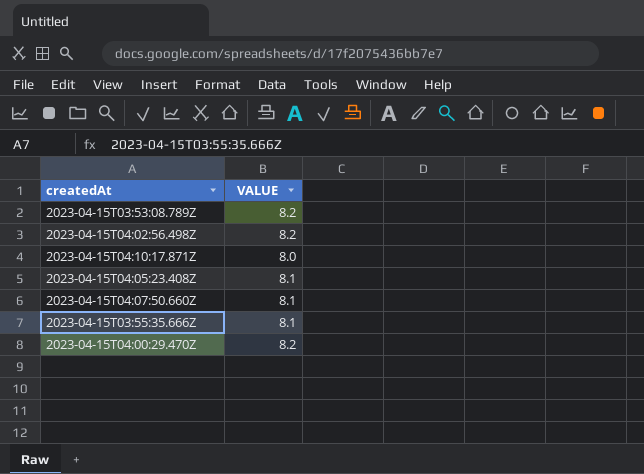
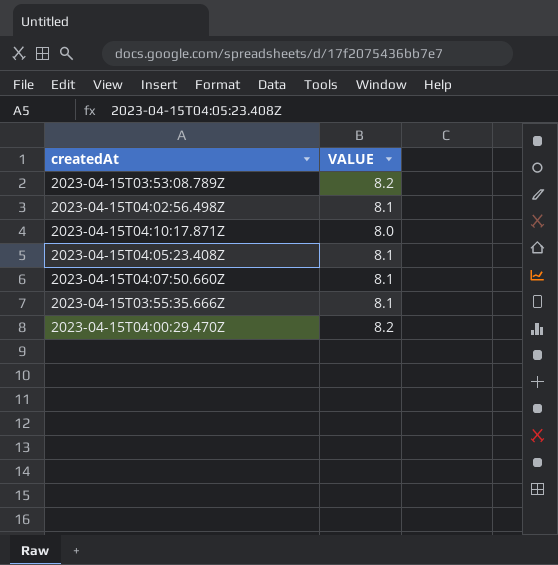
2023-04-15T04:02:56.498Z | VALUE: 8.2 -> 8.1

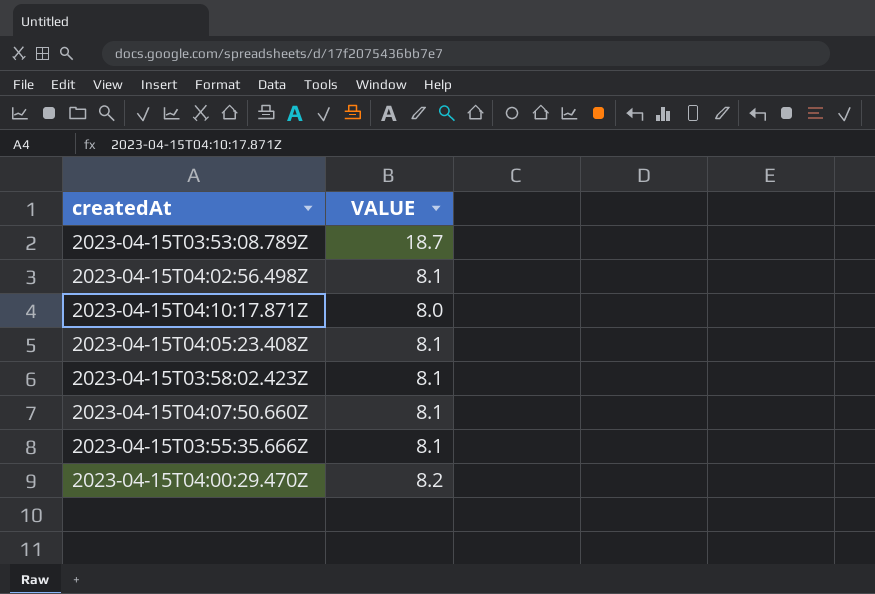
2023-04-15T03:53:08.789Z | VALUE: 8.2 -> 18.7
row 2023-04-15T03:58:02.423Z: none -> 8.1

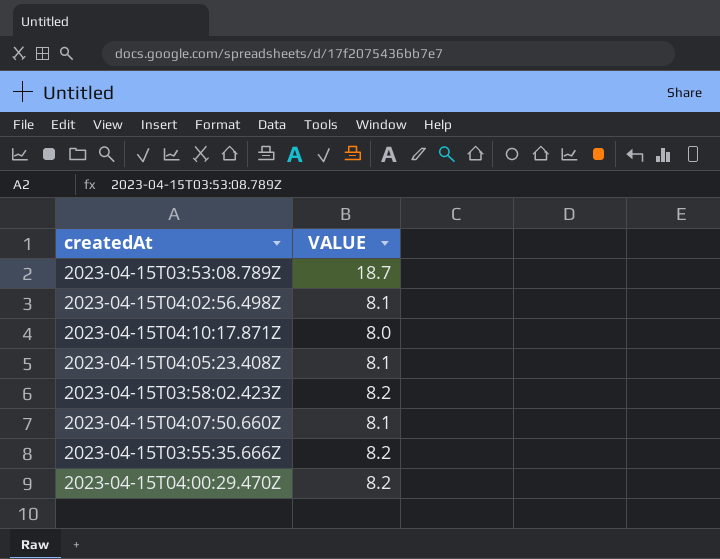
2023-04-15T03:58:02.423Z | VALUE: 8.1 -> 8.2
2023-04-15T03:55:35.666Z | VALUE: 8.1 -> 8.2

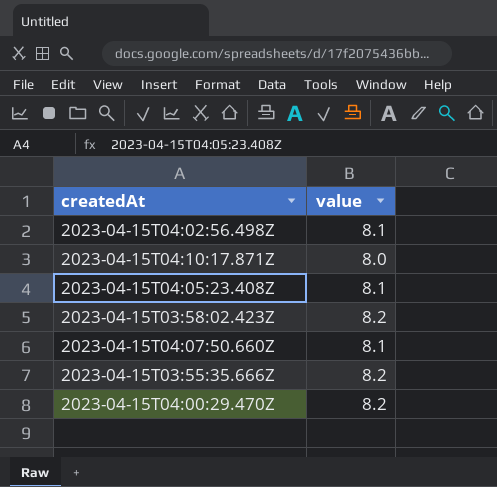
column name: VALUE -> value
row 2023-04-15T03:53:08.789Z: 18.7 -> none

